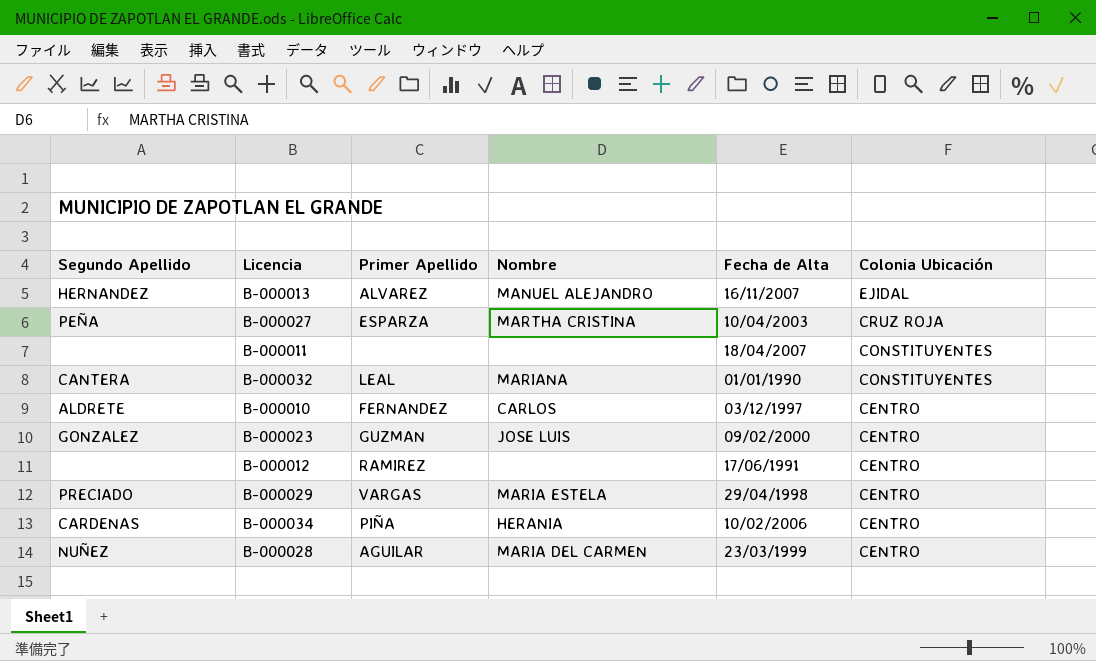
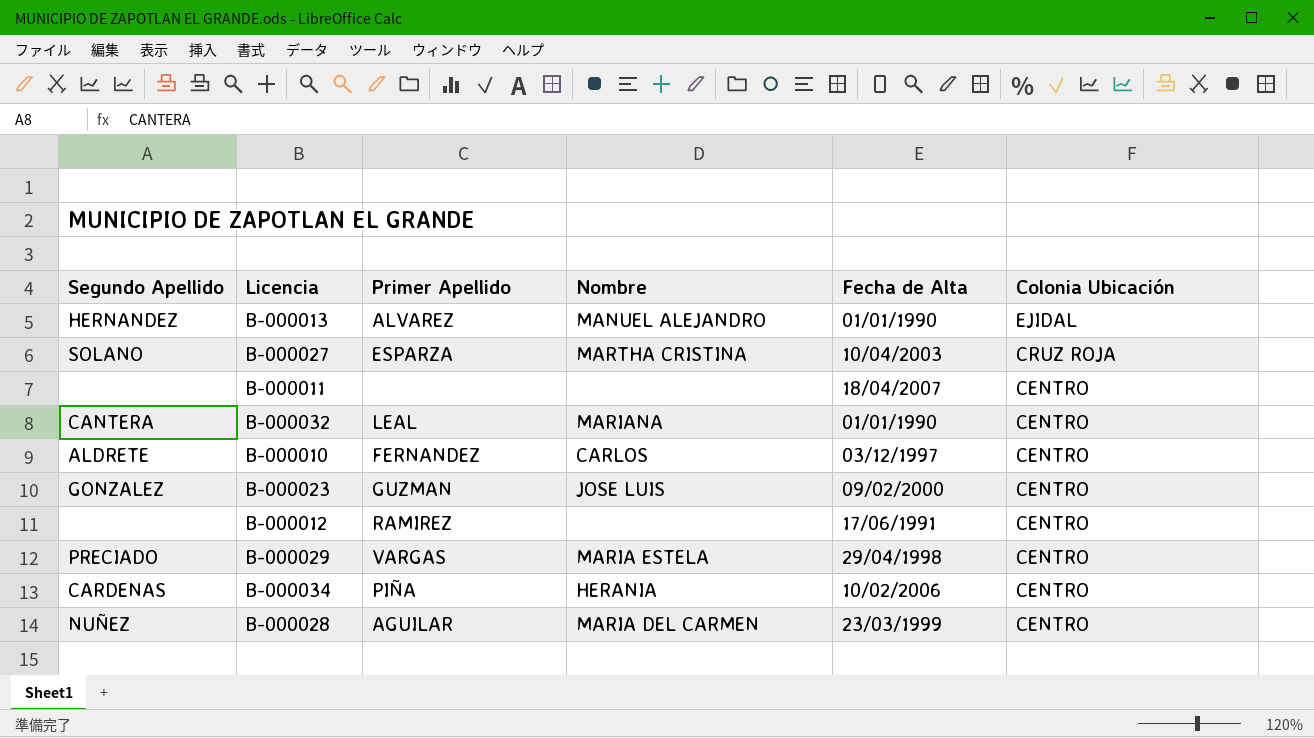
B-000013 | Fecha de Alta: 16/11/2007 -> 01/01/1990
B-000027 | Segundo Apellido: PEÑA -> SOLANO
B-000011 | Colonia Ubicación: CONSTITUYENTES -> CENTRO
B-000032 | Colonia Ubicación: CONSTITUYENTES -> CENTRO

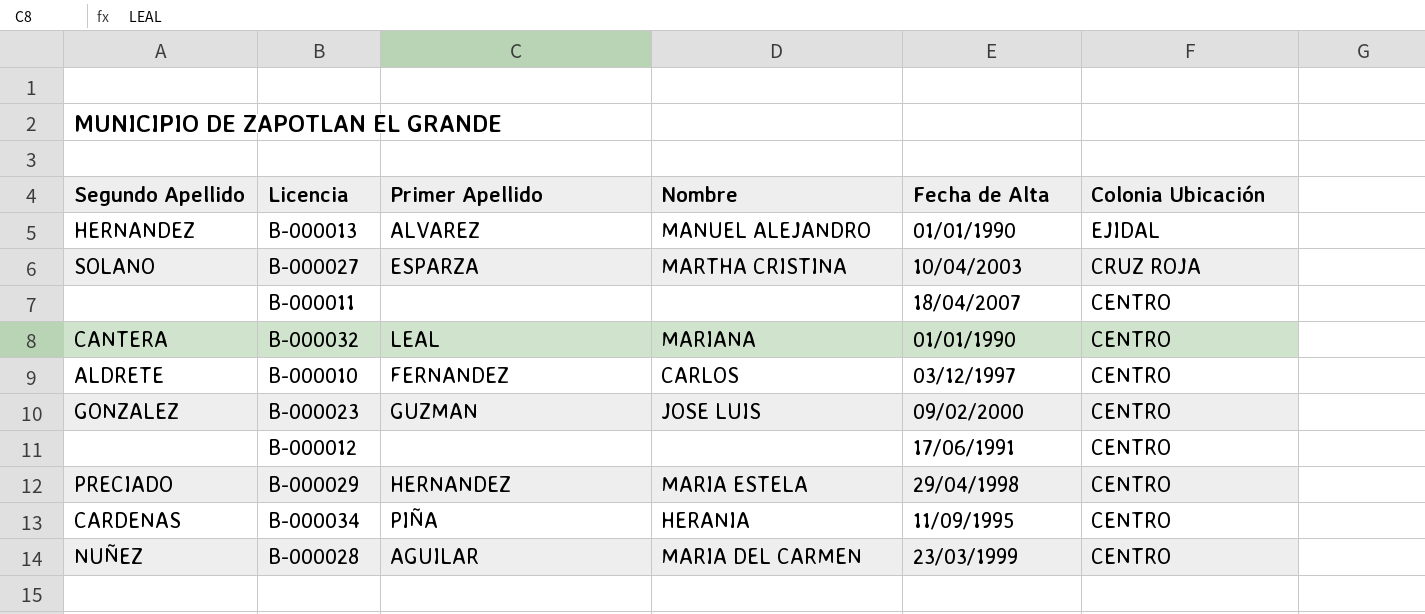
B-000012 | Primer Apellido: RAMIREZ -> none
B-000029 | Primer Apellido: VARGAS -> HERNANDEZ
B-000034 | Fecha de Alta: 10/02/2006 -> 11/09/1995

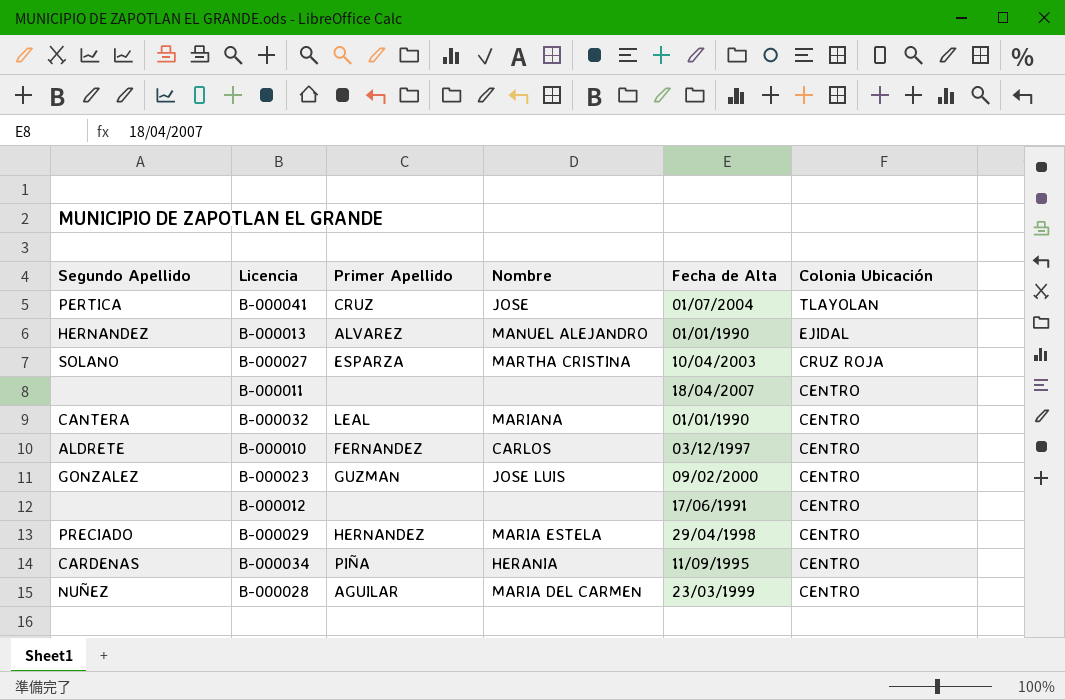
row B-000041: none -> PERTICA | CRUZ | JOSE | 01/07/2004 | TLAYOLAN

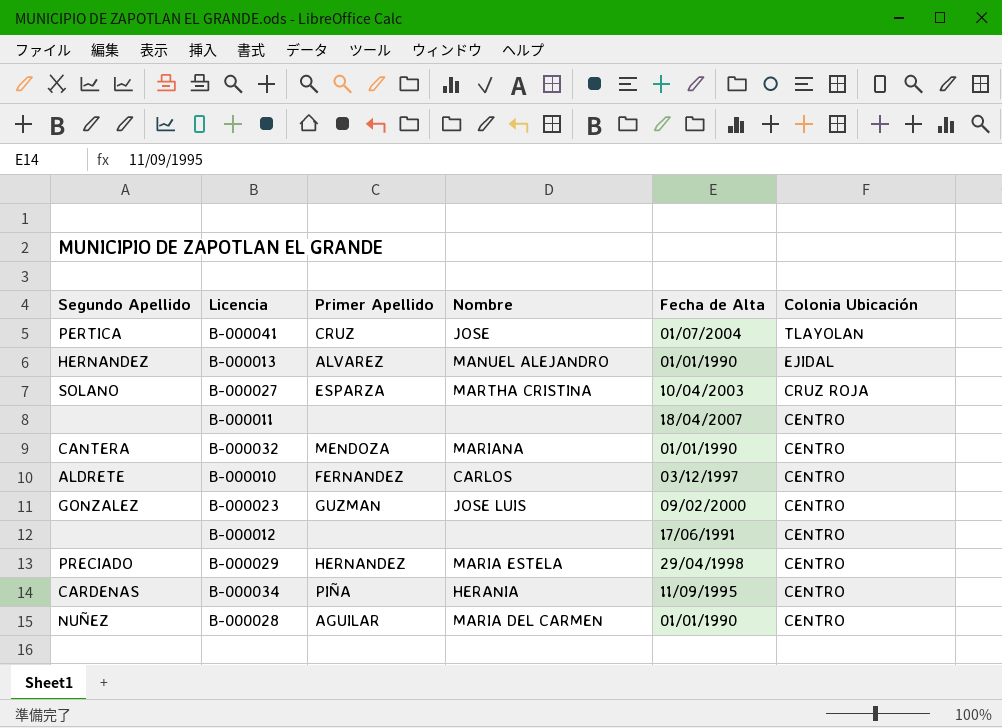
B-000032 | Primer Apellido: LEAL -> MENDOZA
B-000028 | Fecha de Alta: 23/03/1999 -> 01/01/1990

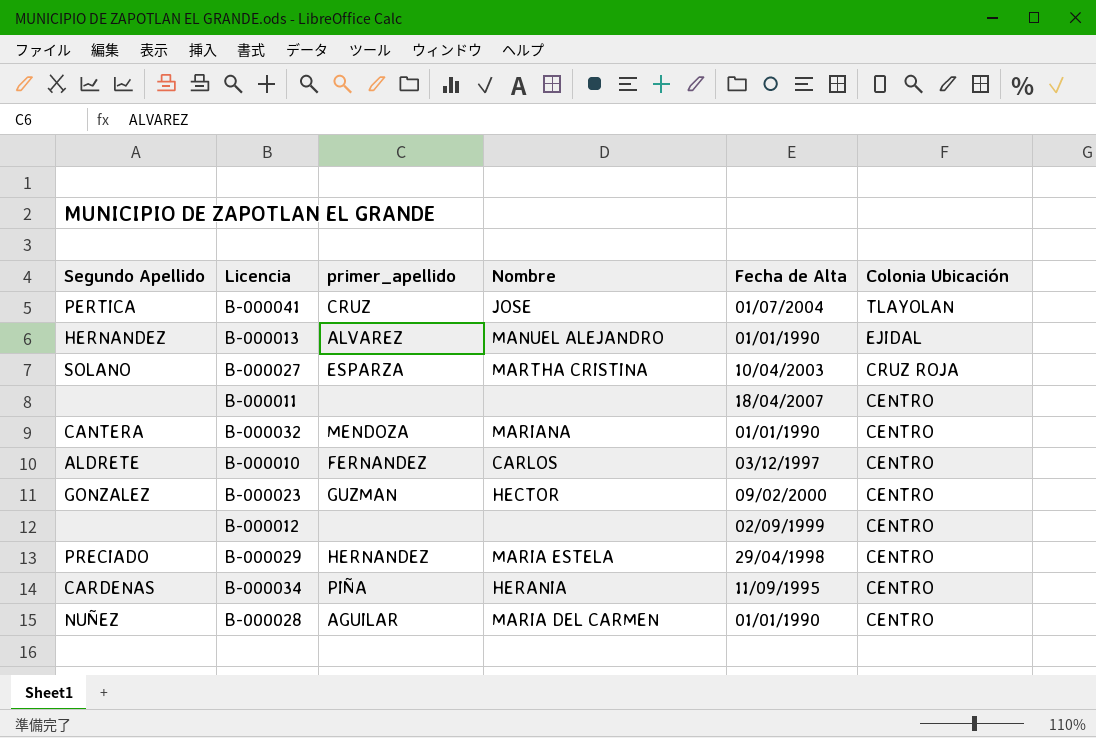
column name: Primer Apellido -> primer_apellido
B-000023 | Nombre: JOSE LUIS -> HECTOR
B-000012 | Fecha de Alta: 17/06/1991 -> 02/09/1999

